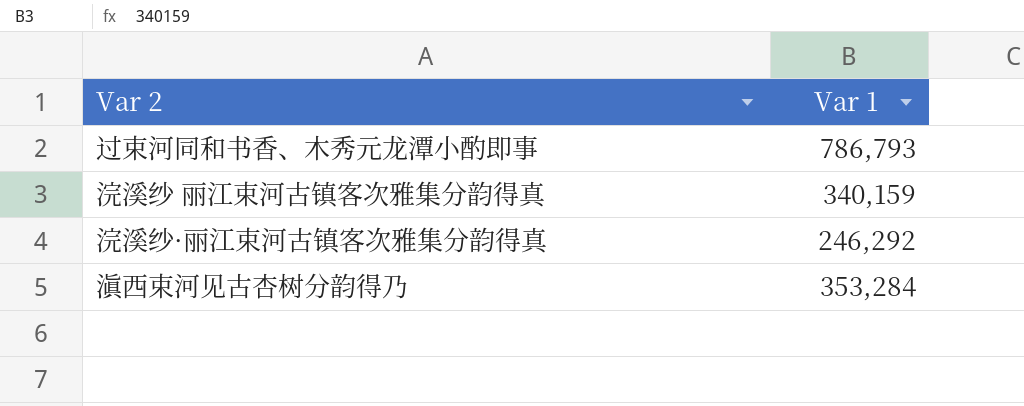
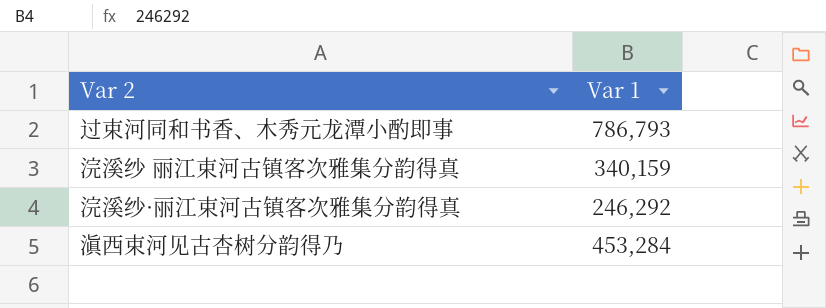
滇西束河见古杏树分韵得乃 | Var 1: 353,284 -> 453,284

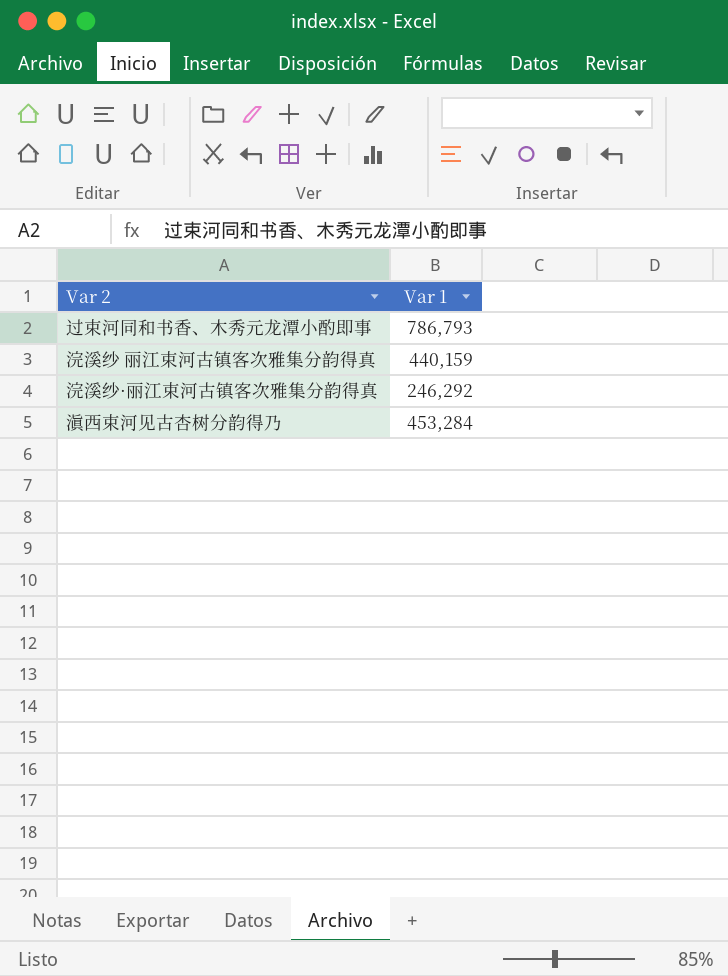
浣溪纱 丽江束河古镇客次雅集分韵得真 | Var 1: 340,159 -> 440,159

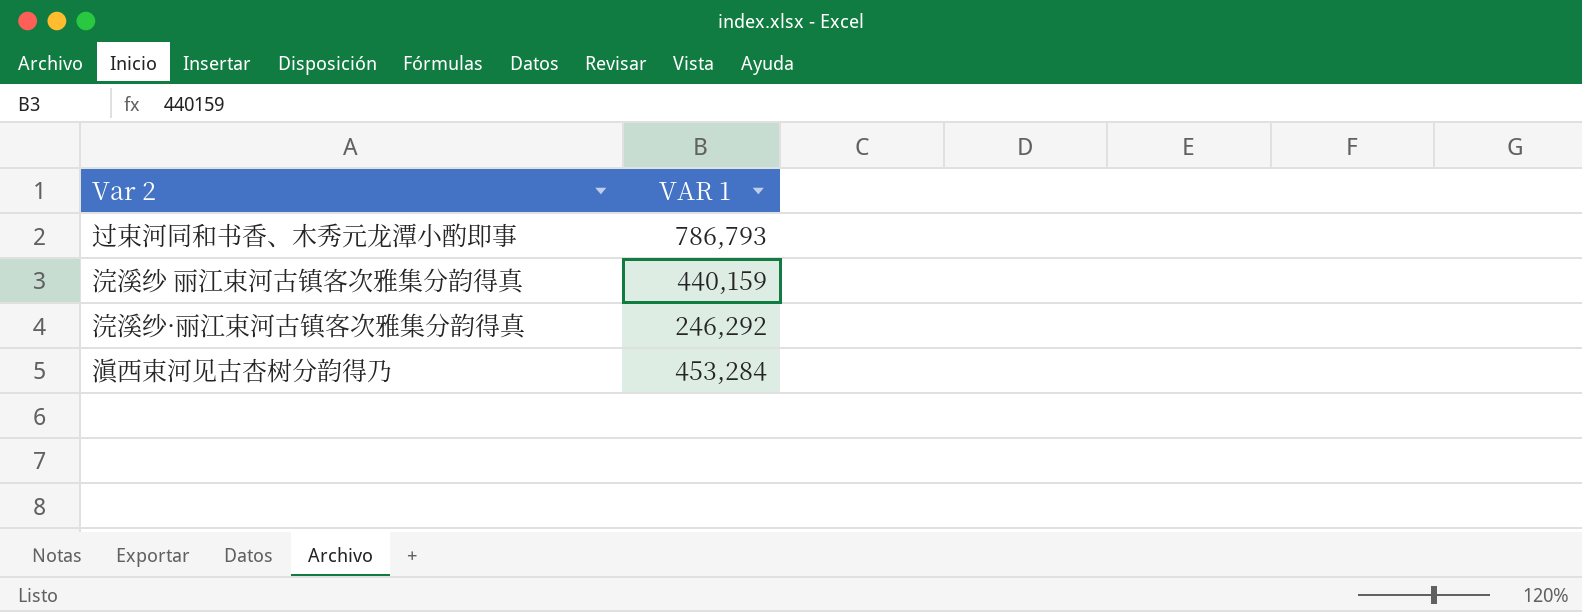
column name: Var 1 -> VAR 1

